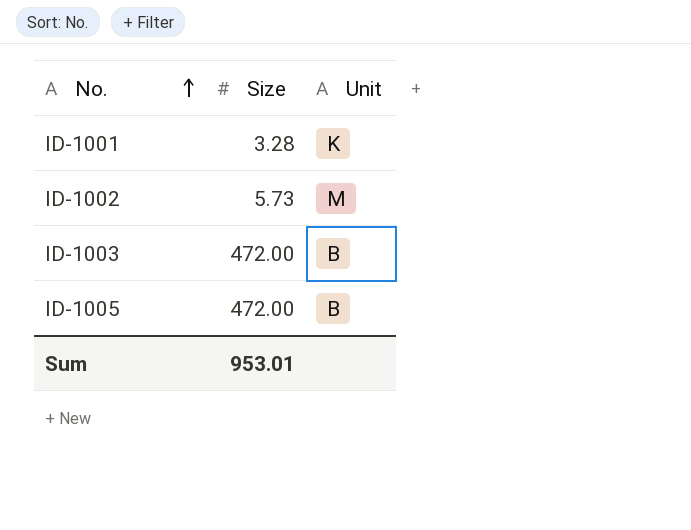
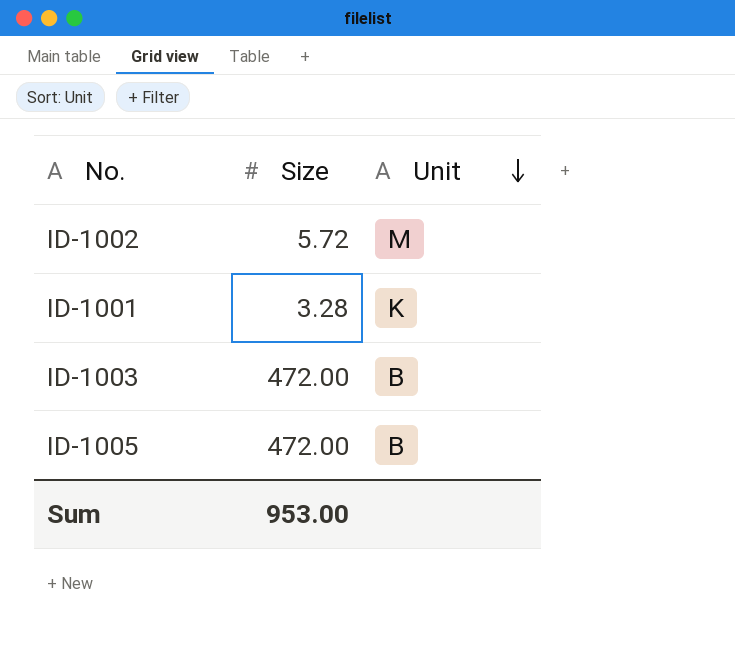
row order: No. ascending -> Unit descending
ID-1002 | Size: 5.73 -> 5.72
Sum | Size: 953.01 -> 953.00

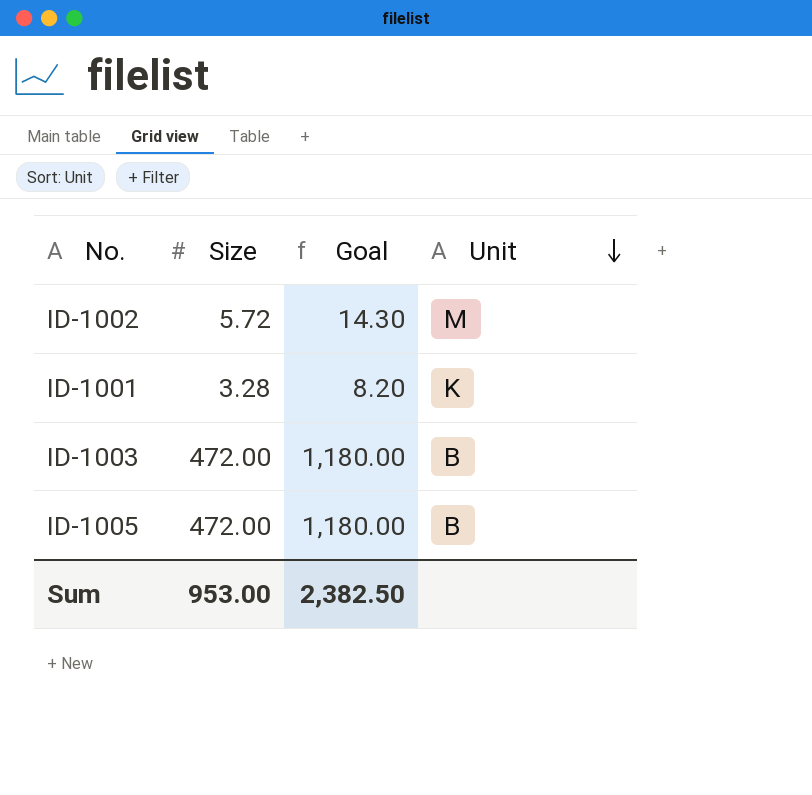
column Goal | formula: none -> [Size] * 2.5

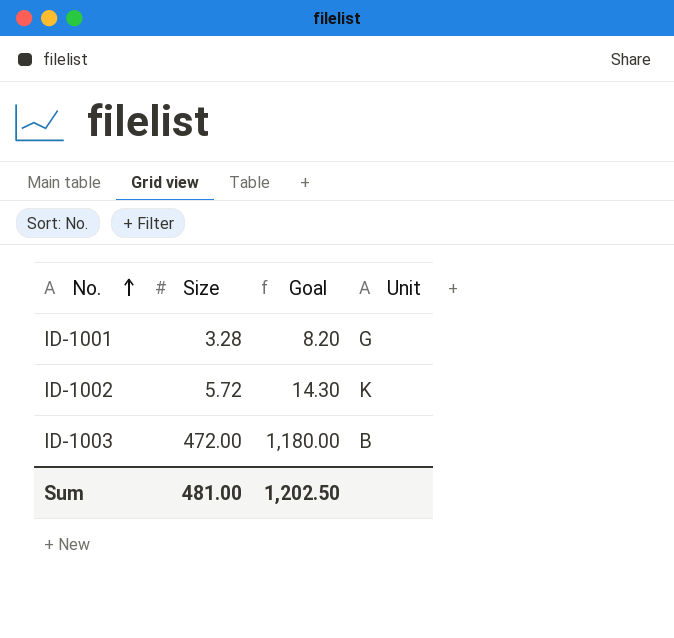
row order: Unit descending -> No. ascending
row ID-1005: 472.00 | 1,180.00 | B -> none
ID-1001 | Unit: K -> G
ID-1002 | Unit: M -> K
Sum | Size: 953.00 -> 481.00
Sum | Goal: 2,382.50 -> 1,202.50

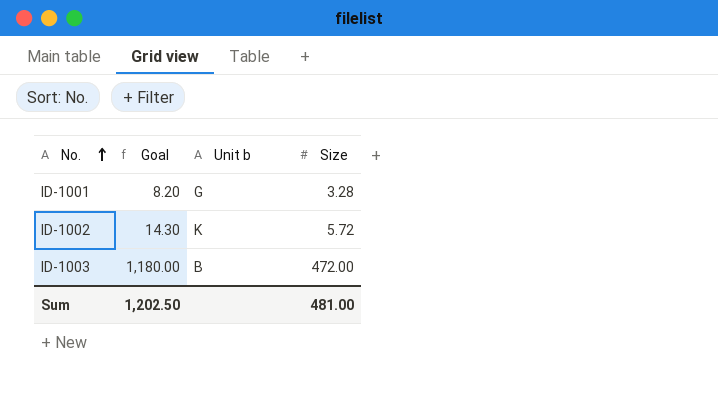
column name: Unit -> Unit b
column Size | position: 2 -> 4

